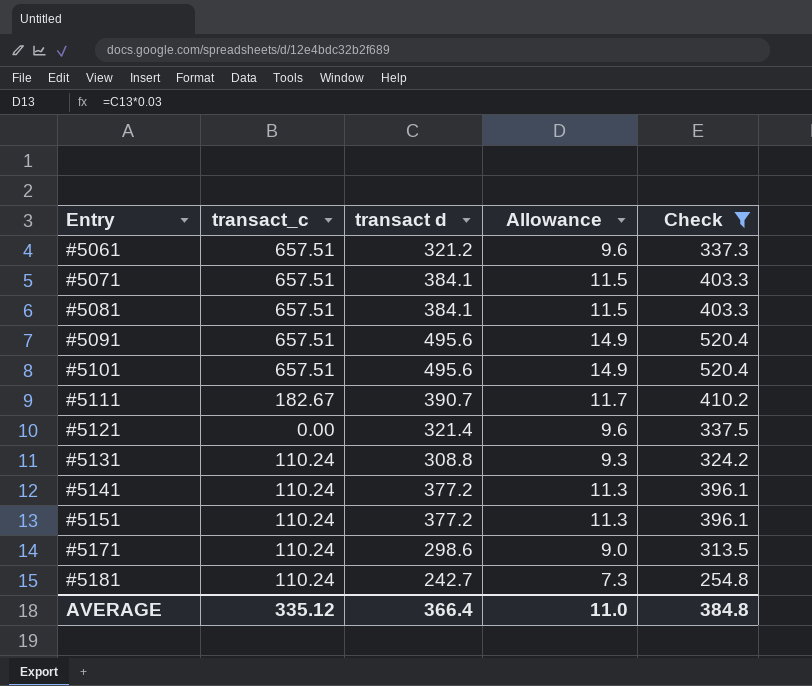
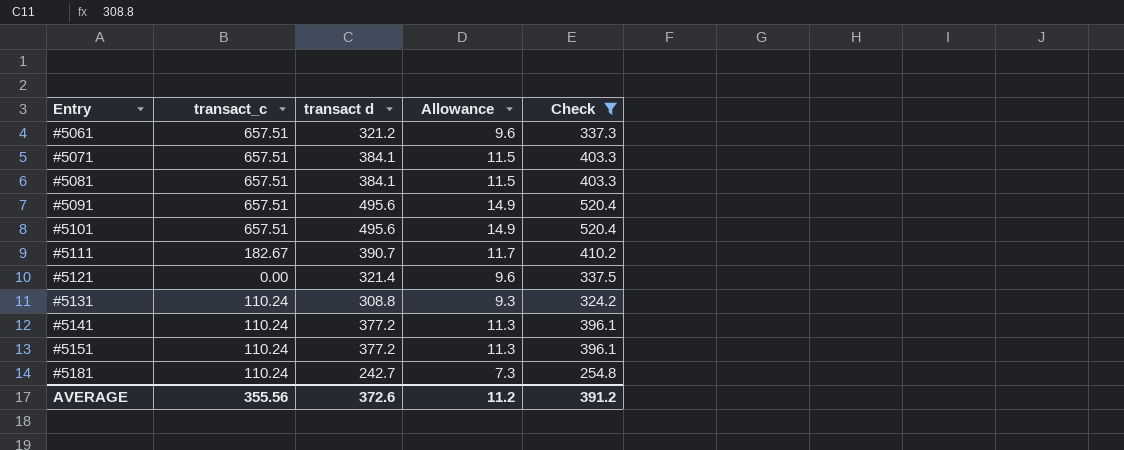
row #5171: 110.24 | 298.6 | 9.0 | 313.5 -> none
AVERAGE | transact_c: 335.12 -> 355.56
AVERAGE | transact d: 366.4 -> 372.6
AVERAGE | Allowance: 11.0 -> 11.2
AVERAGE | Check: 384.8 -> 391.2

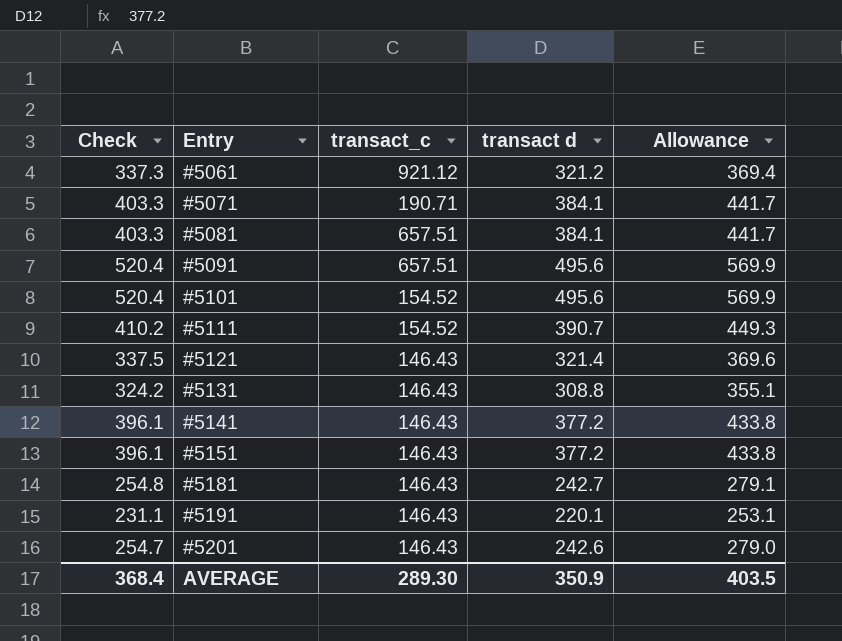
filter: Check >= 254.8 -> none
column Check | position: 5 -> 1
column Allowance | formula: [transact d] * 0.03 -> [transact d] * 1.15
#5061 | transact_c: 657.51 -> 921.12
#5071 | transact_c: 657.51 -> 190.71
#5101 | transact_c: 657.51 -> 154.52
#5111 | transact_c: 182.67 -> 154.52
#5121 | transact_c: 0.00 -> 146.43
#5131 | transact_c: 110.24 -> 146.43
#5141 | transact_c: 110.24 -> 146.43
#5151 | transact_c: 110.24 -> 146.43
#5181 | transact_c: 110.24 -> 146.43
AVERAGE | Check: 391.2 -> 368.4
AVERAGE | transact_c: 355.56 -> 289.30
AVERAGE | transact d: 372.6 -> 350.9
AVERAGE | Allowance: 11.2 -> 403.5

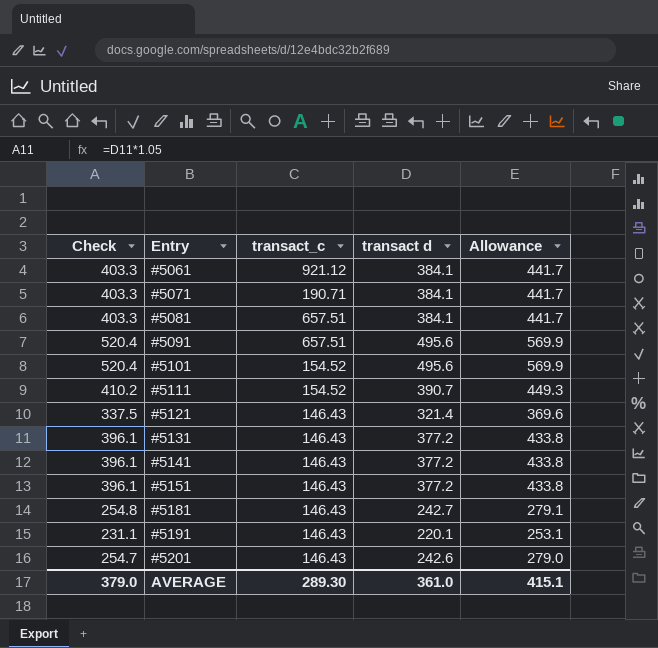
#5061 | Check: 337.3 -> 403.3
#5061 | transact d: 321.2 -> 384.1
#5061 | Allowance: 369.4 -> 441.7
#5131 | Check: 324.2 -> 396.1
#5131 | transact d: 308.8 -> 377.2
#5131 | Allowance: 355.1 -> 433.8
AVERAGE | Check: 368.4 -> 379.0
AVERAGE | transact d: 350.9 -> 361.0
AVERAGE | Allowance: 403.5 -> 415.1

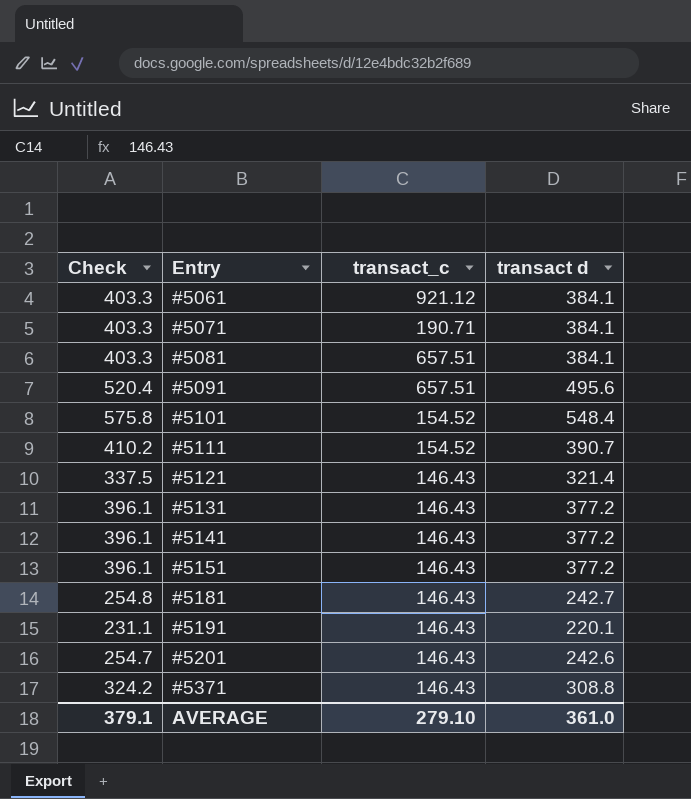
column Allowance | formula: [transact d] * 1.15 -> none
#5101 | Check: 520.4 -> 575.8
#5101 | transact d: 495.6 -> 548.4
row #5371: none -> 324.2 | 146.43 | 308.8
AVERAGE | Check: 379.0 -> 379.1
AVERAGE | transact_c: 289.30 -> 279.10

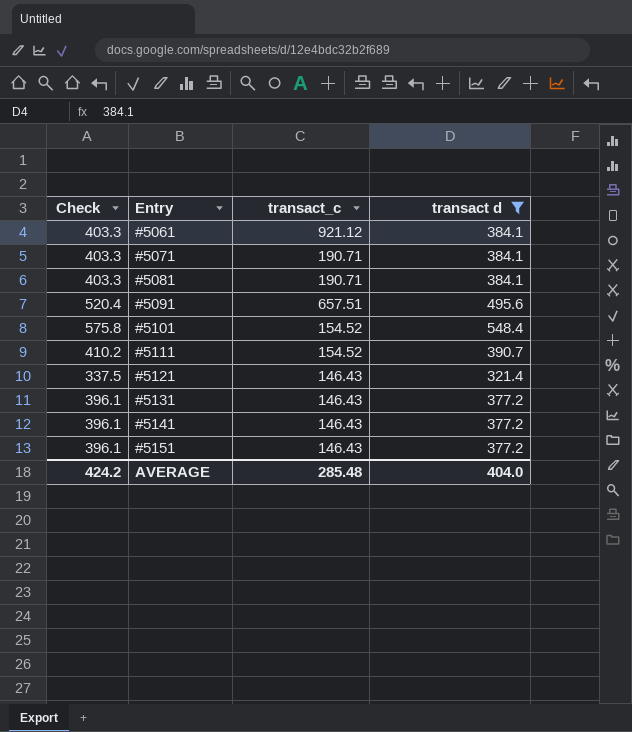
filter: none -> transact d >= 321.4
#5081 | transact_c: 657.51 -> 190.71
AVERAGE | Check: 379.1 -> 424.2
AVERAGE | transact_c: 279.10 -> 285.48
AVERAGE | transact d: 361.0 -> 404.0

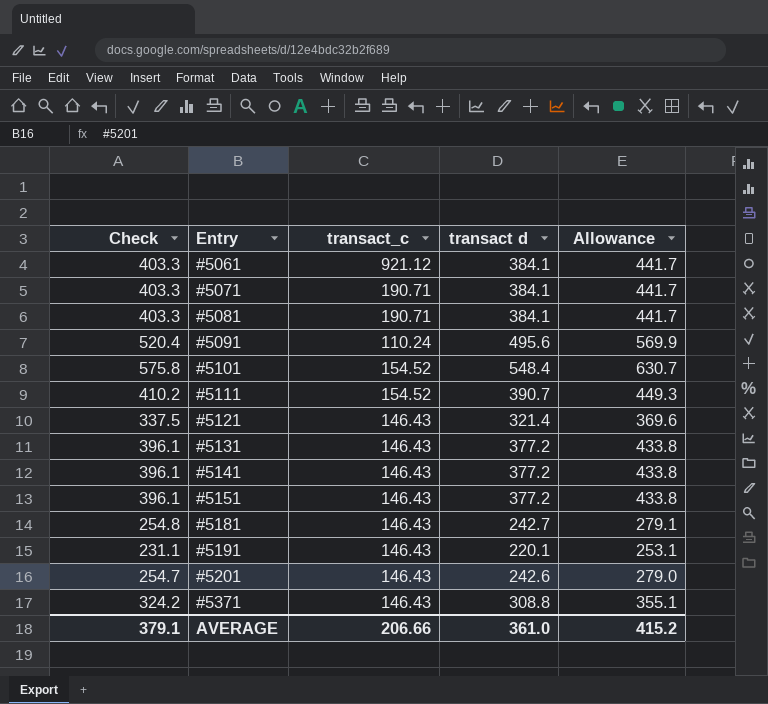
filter: transact d >= 321.4 -> none
column Allowance | formula: none -> [transact d] * 1.15
#5091 | transact_c: 657.51 -> 110.24
AVERAGE | Check: 424.2 -> 379.1
AVERAGE | transact_c: 285.48 -> 206.66
AVERAGE | transact d: 404.0 -> 361.0

